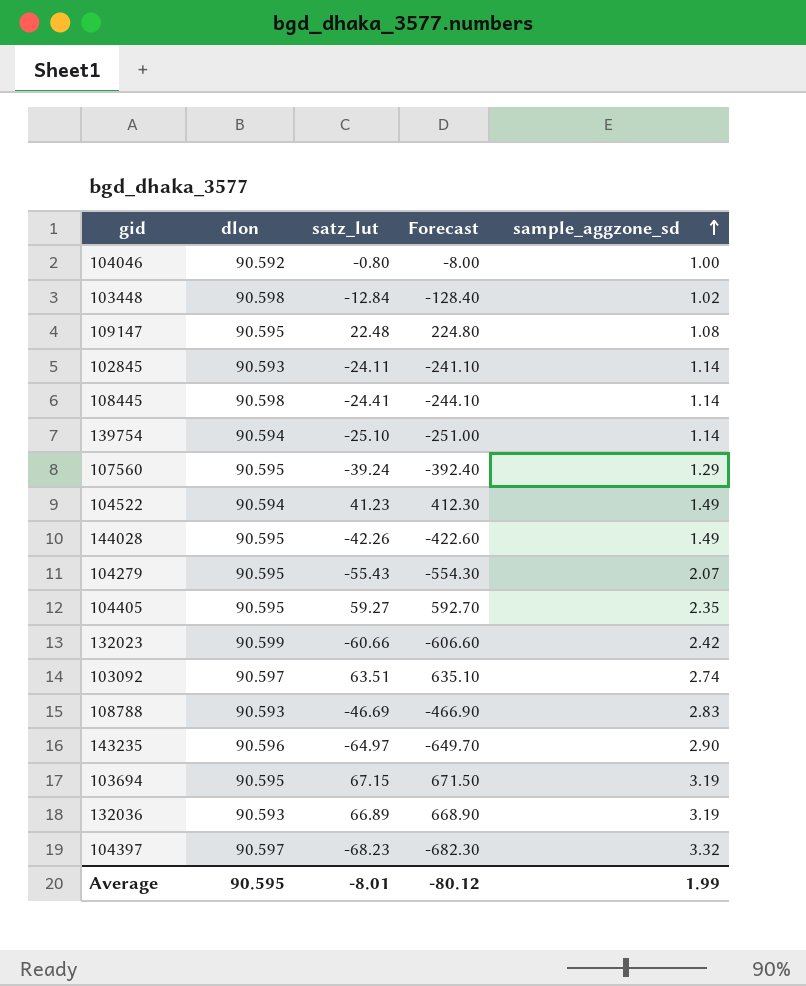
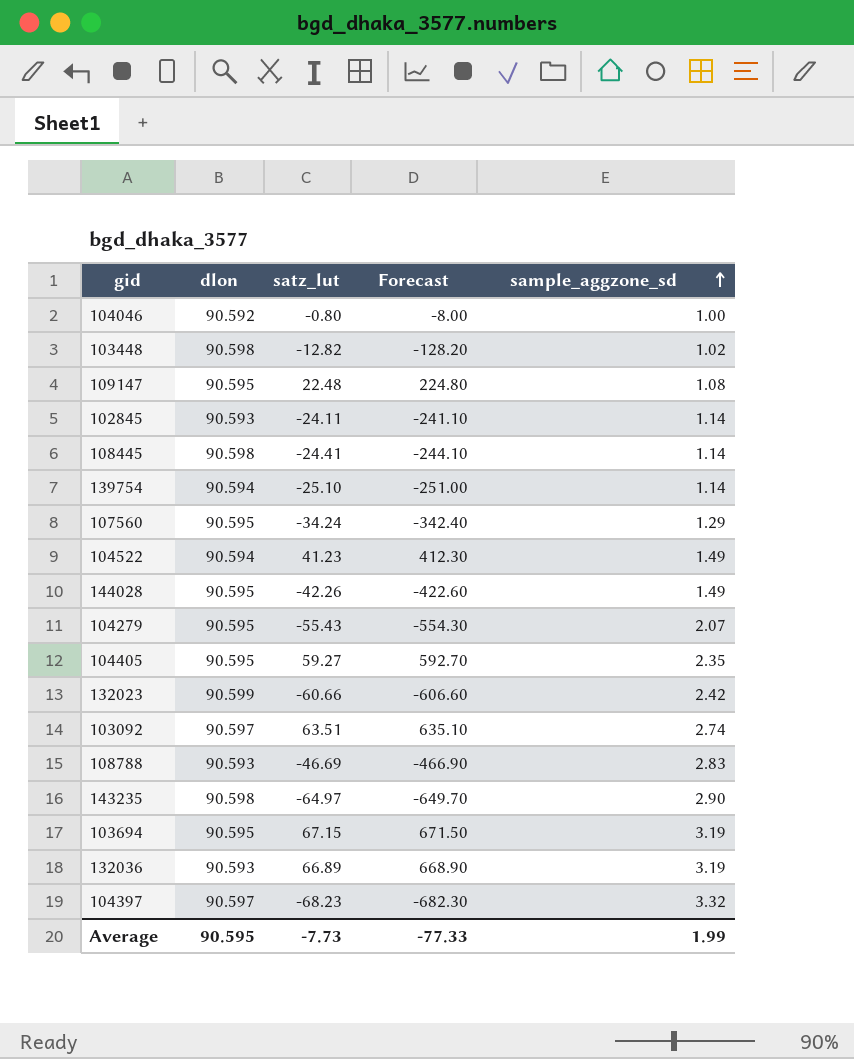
103448 | satz_lut: -12.84 -> -12.82
103448 | Forecast: -128.40 -> -128.20
107560 | satz_lut: -39.24 -> -34.24
107560 | Forecast: -392.40 -> -342.40
143235 | dlon: 90.596 -> 90.598
Average | satz_lut: -8.01 -> -7.73
Average | Forecast: -80.12 -> -77.33

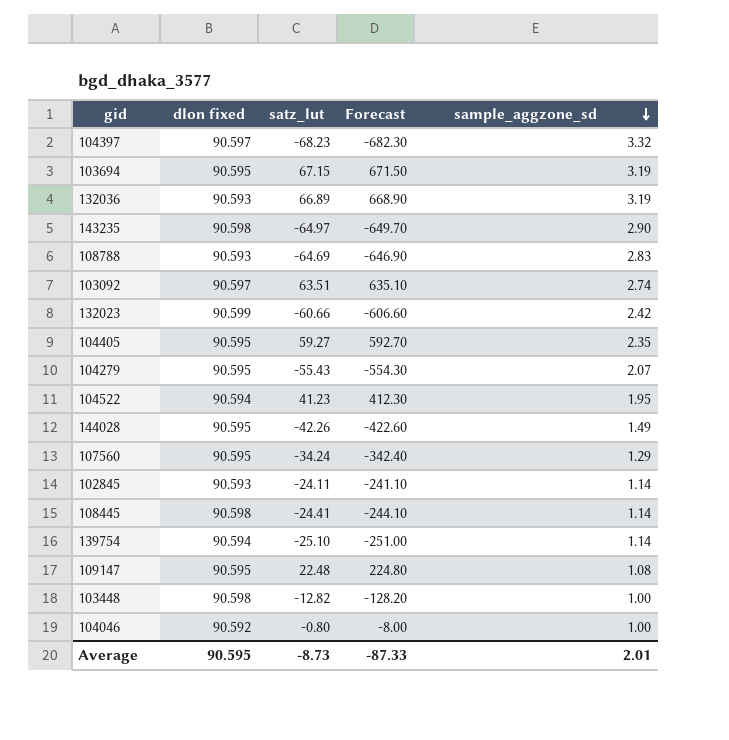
row order: sample_aggzone_sd ascending -> sample_aggzone_sd descending
column name: dlon -> dlon fixed
108788 | satz_lut: -46.69 -> -64.69
108788 | Forecast: -466.90 -> -646.90
104522 | sample_aggzone_sd: 1.49 -> 1.95
103448 | sample_aggzone_sd: 1.02 -> 1.00
Average | satz_lut: -7.73 -> -8.73
Average | Forecast: -77.33 -> -87.33
Average | sample_aggzone_sd: 1.99 -> 2.01

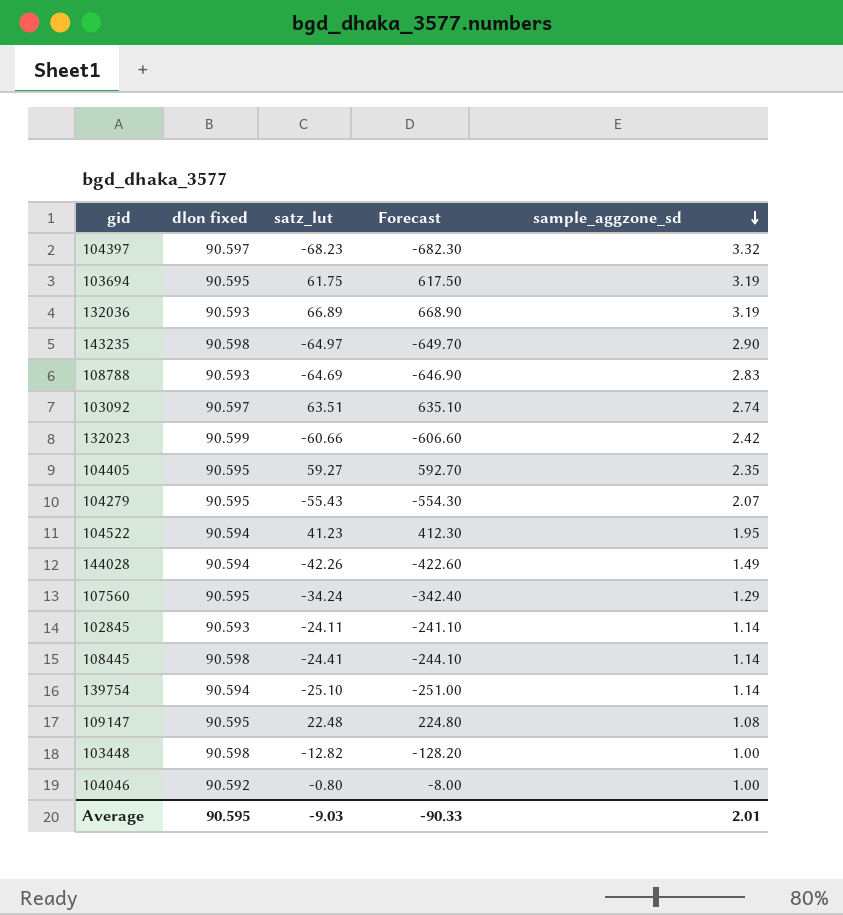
103694 | satz_lut: 67.15 -> 61.75
103694 | Forecast: 671.50 -> 617.50
144028 | dlon fixed: 90.595 -> 90.594
Average | satz_lut: -8.73 -> -9.03
Average | Forecast: -87.33 -> -90.33

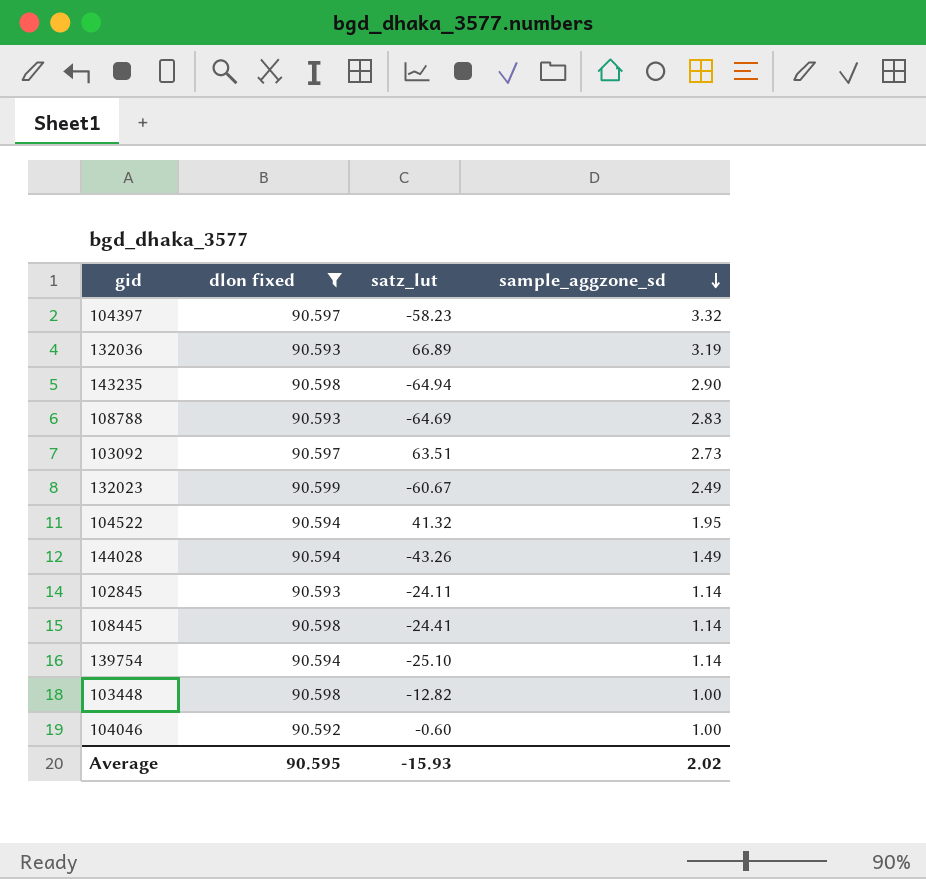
filter: none -> dlon fixed != 90.595
column Forecast | formula: [satz_lut] * 10 -> none
104397 | satz_lut: -68.23 -> -58.23
143235 | satz_lut: -64.97 -> -64.94
103092 | sample_aggzone_sd: 2.74 -> 2.73
132023 | satz_lut: -60.66 -> -60.67
132023 | sample_aggzone_sd: 2.42 -> 2.49
104522 | satz_lut: 41.23 -> 41.32
144028 | satz_lut: -42.26 -> -43.26
104046 | satz_lut: -0.80 -> -0.60
Average | satz_lut: -9.03 -> -15.93
Average | sample_aggzone_sd: 2.01 -> 2.02

